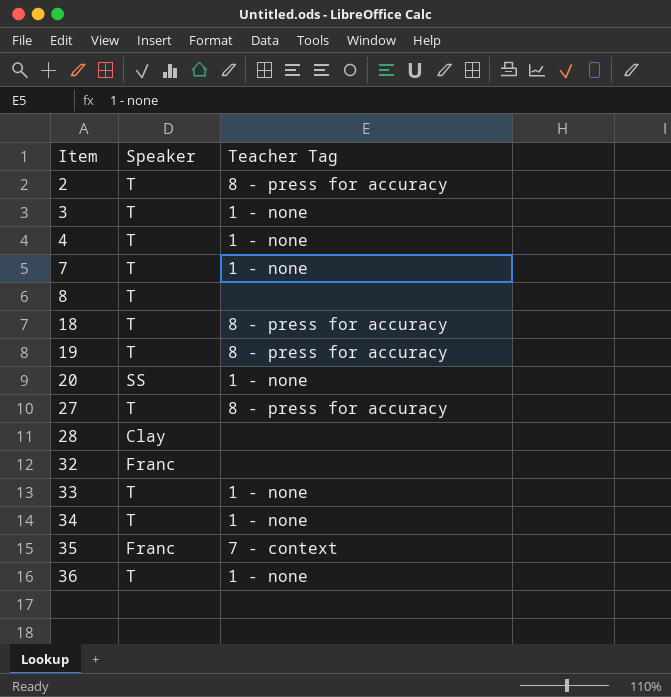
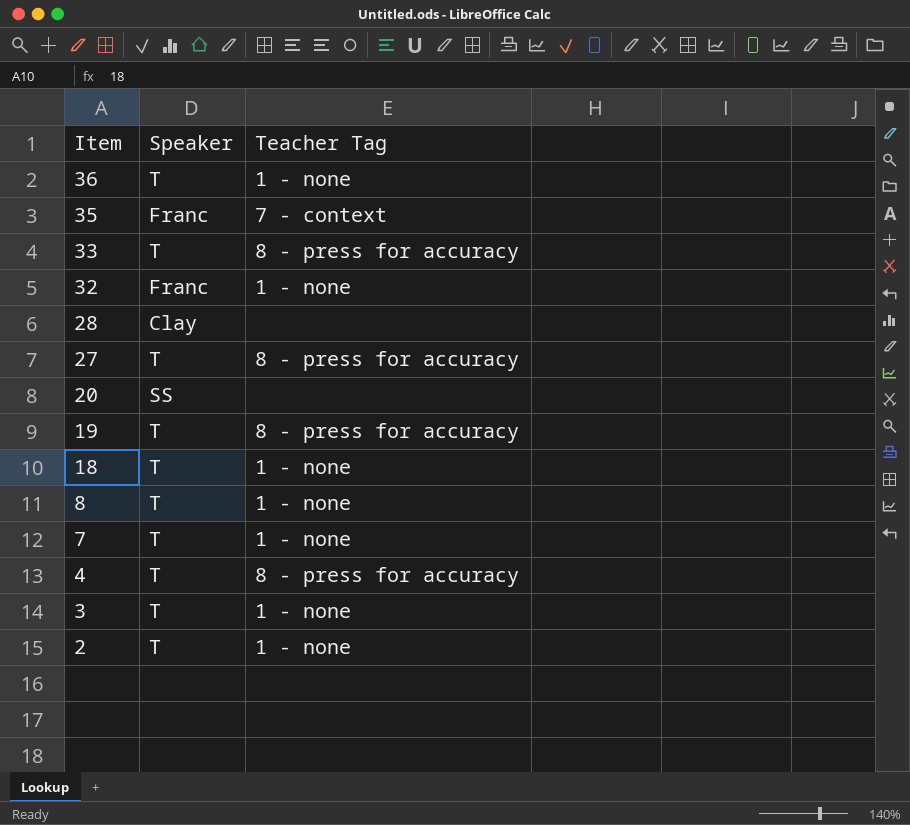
row order: Item ascending -> Item descending
row 34: T | 1 - none -> none
33 | Teacher Tag: 1 - none -> 8 - press for accuracy
32 | Teacher Tag: none -> 1 - none
20 | Teacher Tag: 1 - none -> none
18 | Teacher Tag: 8 - press for accuracy -> 1 - none
8 | Teacher Tag: none -> 1 - none
4 | Teacher Tag: 1 - none -> 8 - press for accuracy
2 | Teacher Tag: 8 - press for accuracy -> 1 - none

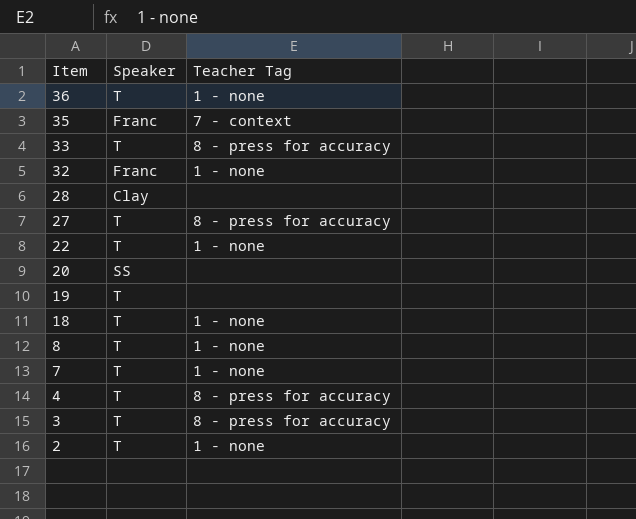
row 22: none -> T | 1 - none
19 | Teacher Tag: 8 - press for accuracy -> none
3 | Teacher Tag: 1 - none -> 8 - press for accuracy

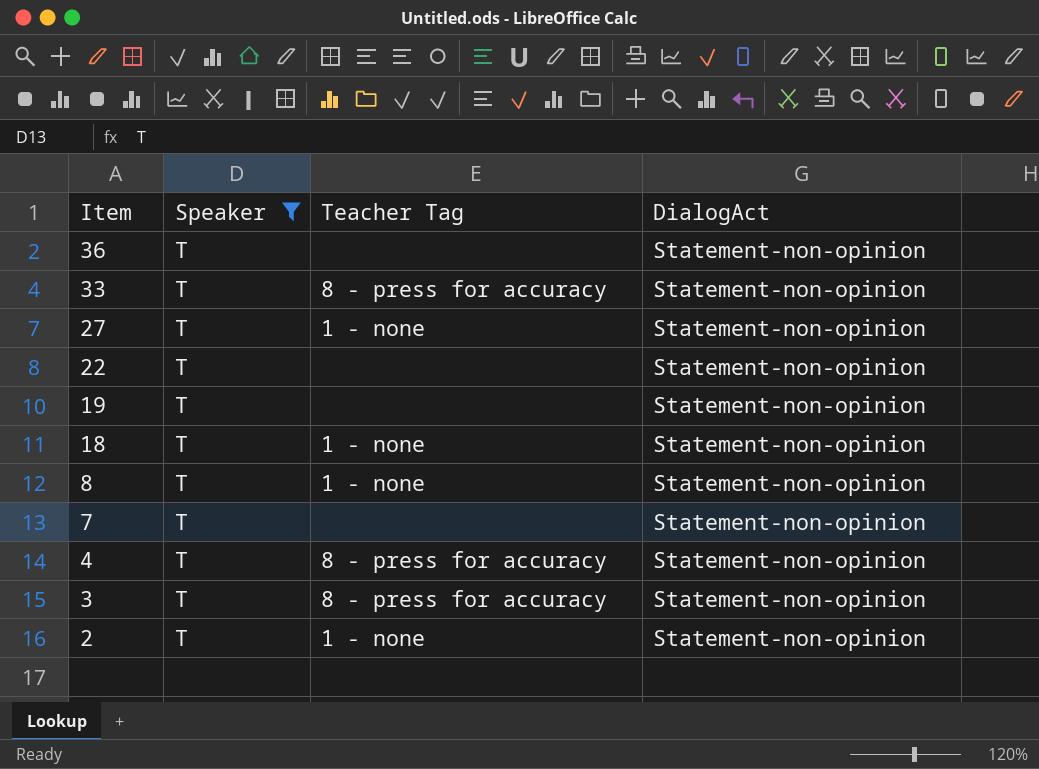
filter: none -> Speaker = T
column DialogAct | position: none -> 4
36 | Teacher Tag: 1 - none -> none
27 | Teacher Tag: 8 - press for accuracy -> 1 - none
22 | Teacher Tag: 1 - none -> none
7 | Teacher Tag: 1 - none -> none

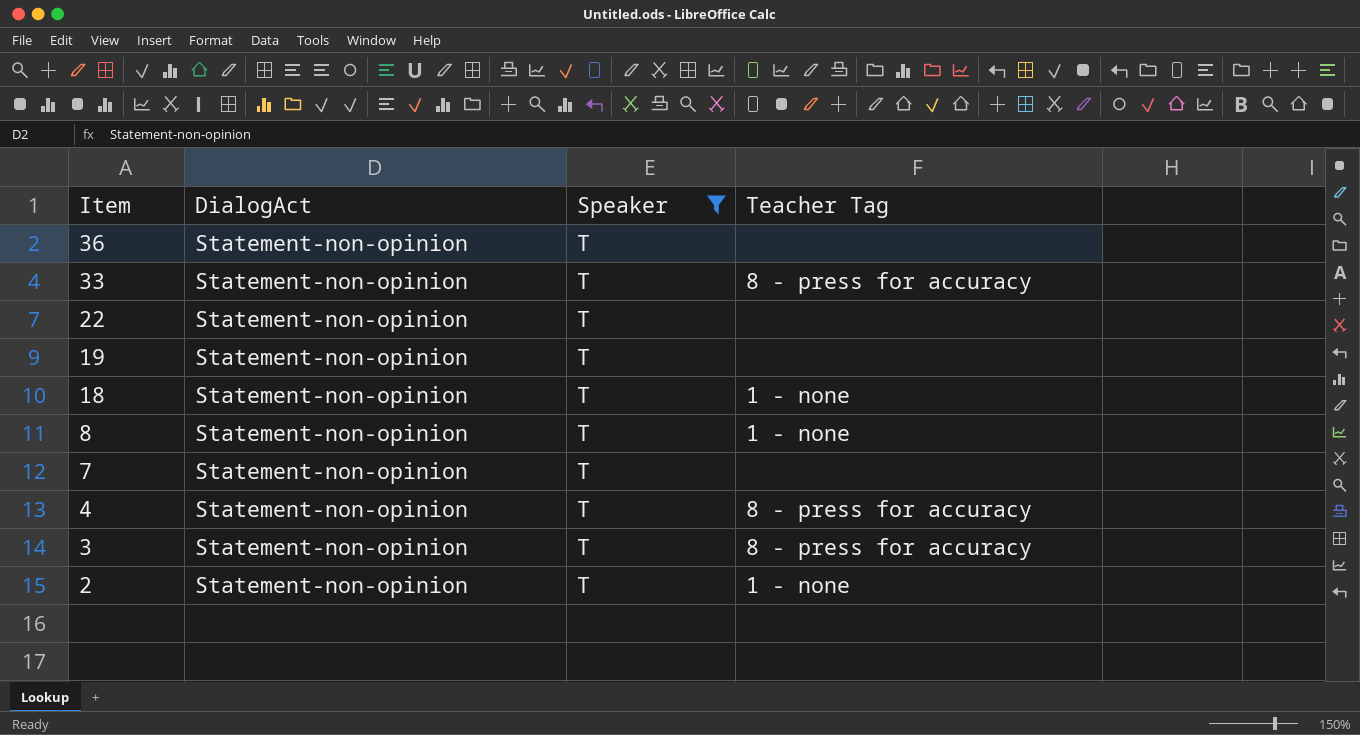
column DialogAct | position: 4 -> 2
row 27: T | 1 - none | Statement-non-opinion -> none

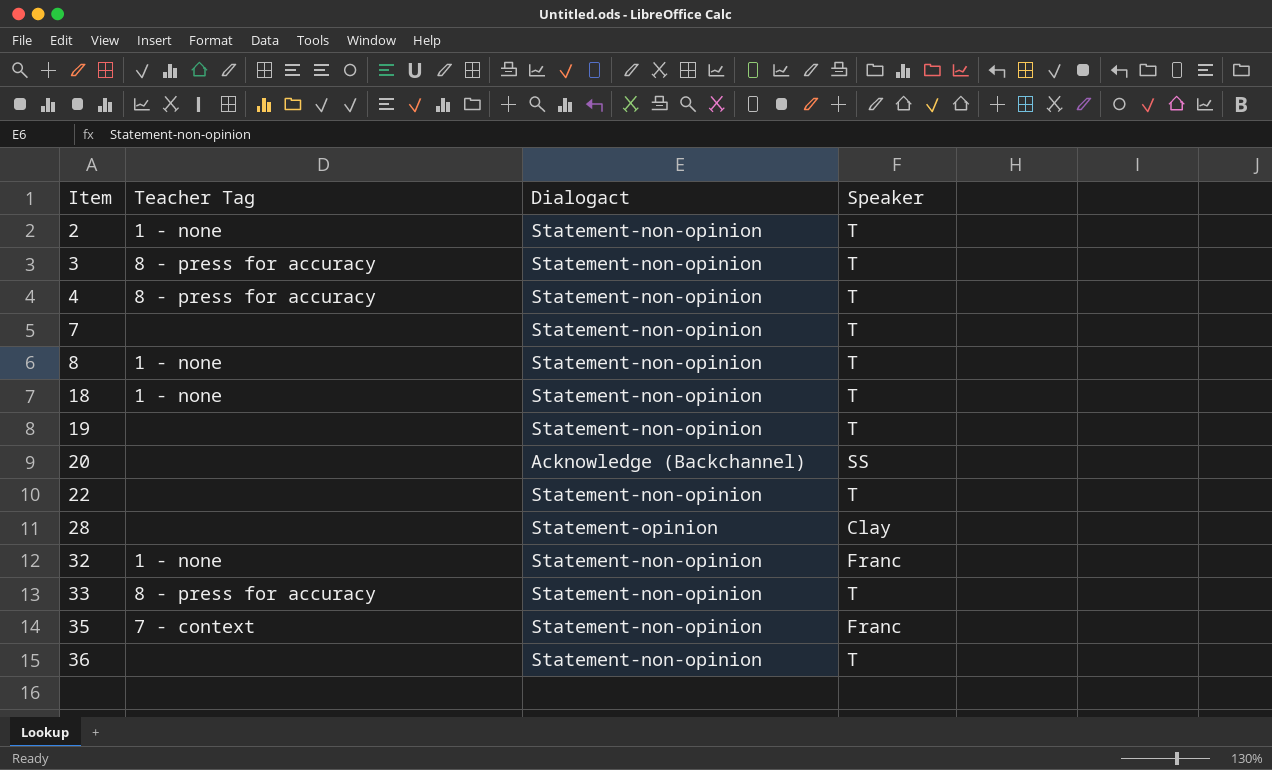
filter: Speaker = T -> none
row order: Item descending -> Item ascending
column Teacher Tag | position: 4 -> 2
column name: DialogAct -> Dialogact

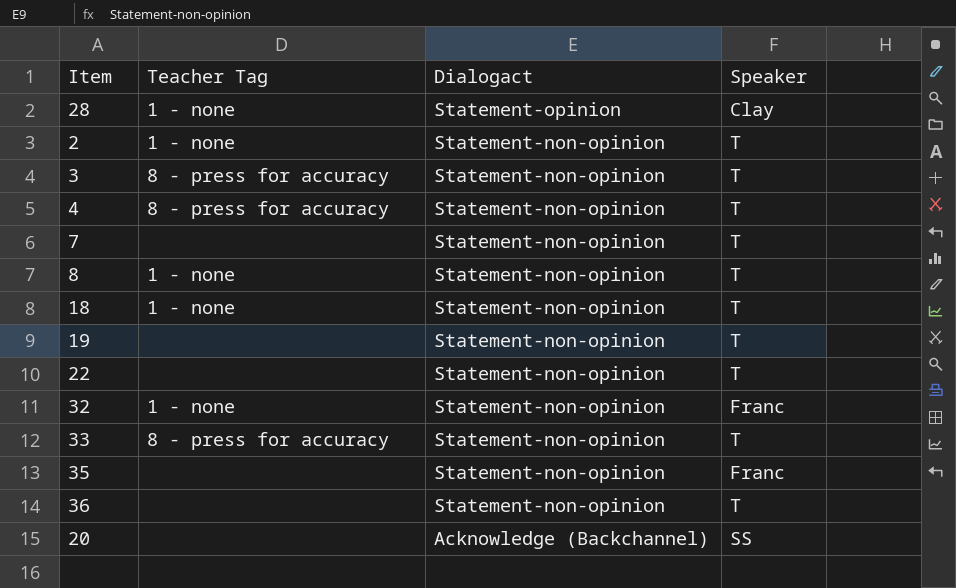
row order: Item ascending -> Dialogact descending
28 | Teacher Tag: none -> 1 - none
35 | Teacher Tag: 7 - context -> none

